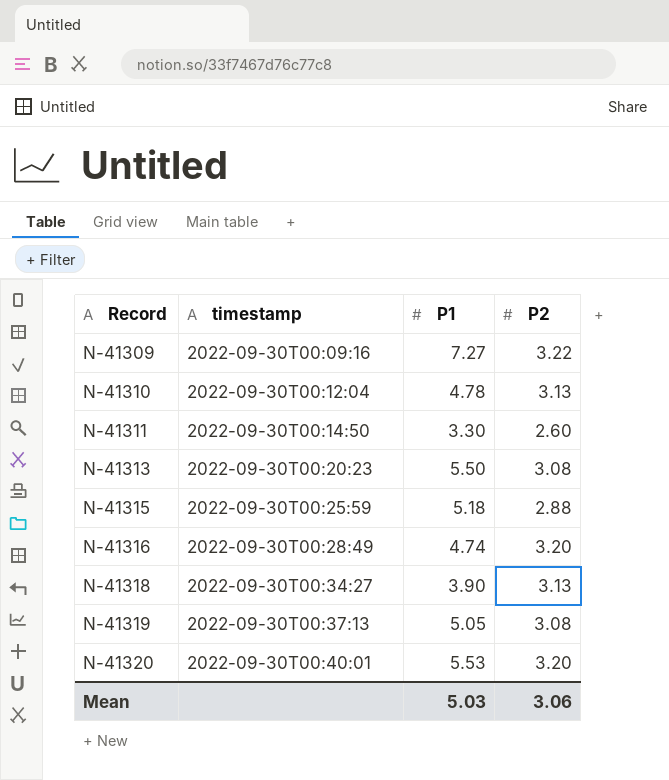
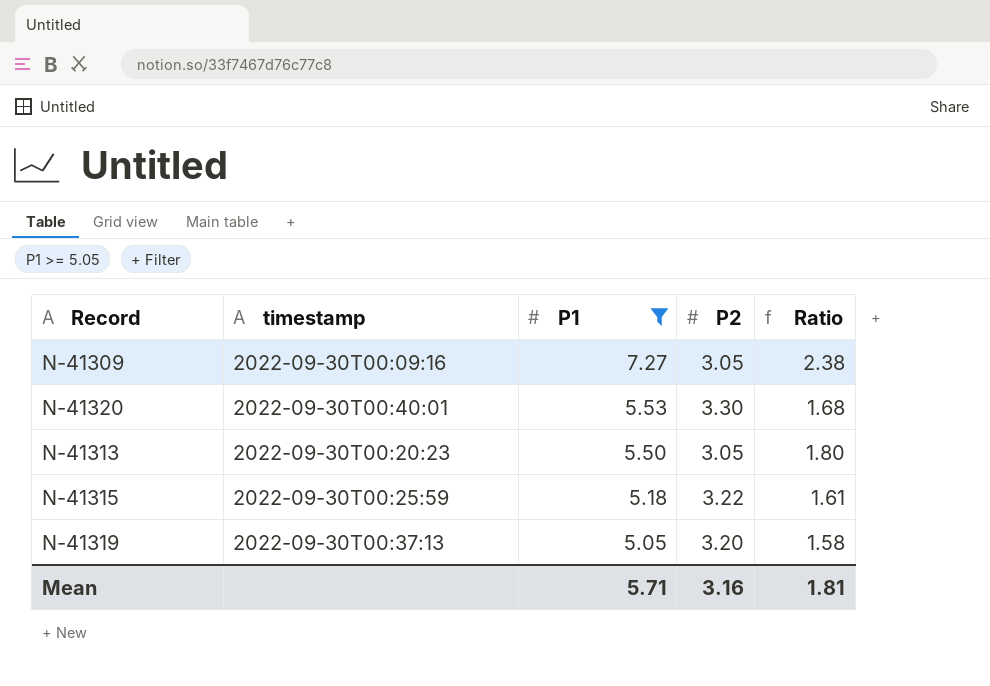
filter: none -> P1 >= 5.05
row order: Record ascending -> P1 descending
column Ratio | formula: none -> [P1] / [P2]
N-41309 | P2: 3.22 -> 3.05
N-41320 | P2: 3.20 -> 3.30
N-41313 | P2: 3.08 -> 3.05
N-41315 | P2: 2.88 -> 3.22
N-41319 | P2: 3.08 -> 3.20
Mean | P1: 5.03 -> 5.71
Mean | P2: 3.06 -> 3.16

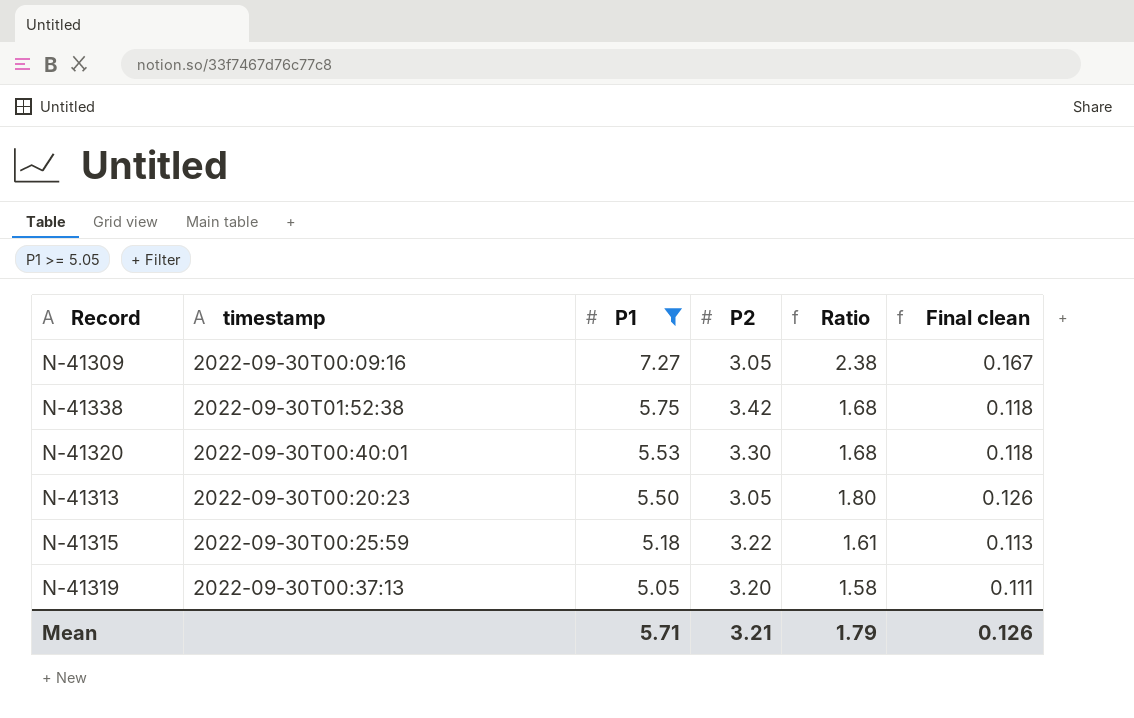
column Final clean | formula: none -> [Ratio] * 0.07
row N-41338: none -> 2022-09-30T01:52:38 | 5.75 | 3.42 | 1.68 | 0.118
Mean | P2: 3.16 -> 3.21
Mean | Ratio: 1.81 -> 1.79

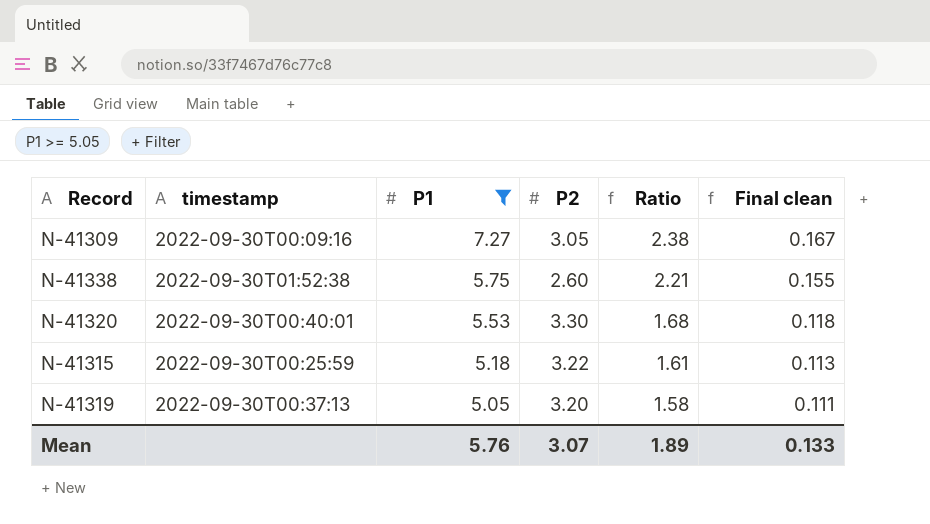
row N-41313: 2022-09-30T00:20:23 | 5.50 | 3.05 | 1.80 | 0.126 -> none
N-41338 | P2: 3.42 -> 2.60
N-41338 | Ratio: 1.68 -> 2.21
N-41338 | Final clean: 0.118 -> 0.155
Mean | P1: 5.71 -> 5.76
Mean | P2: 3.21 -> 3.07
Mean | Ratio: 1.79 -> 1.89
Mean | Final clean: 0.126 -> 0.133

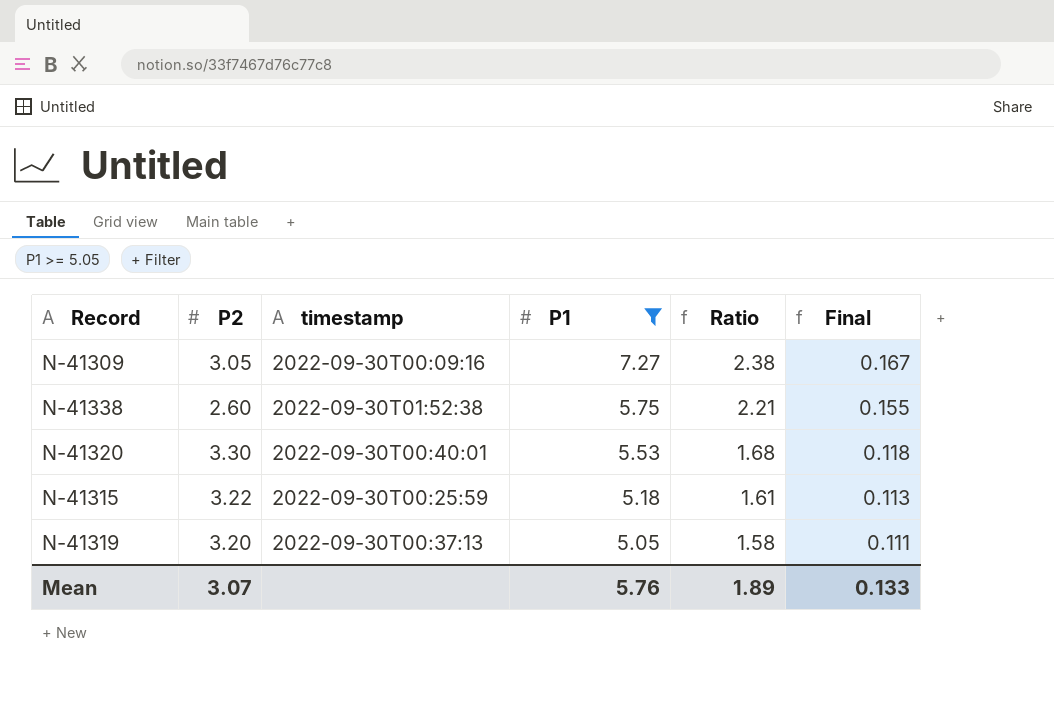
column P2 | position: 4 -> 2
column name: Final clean -> Final

